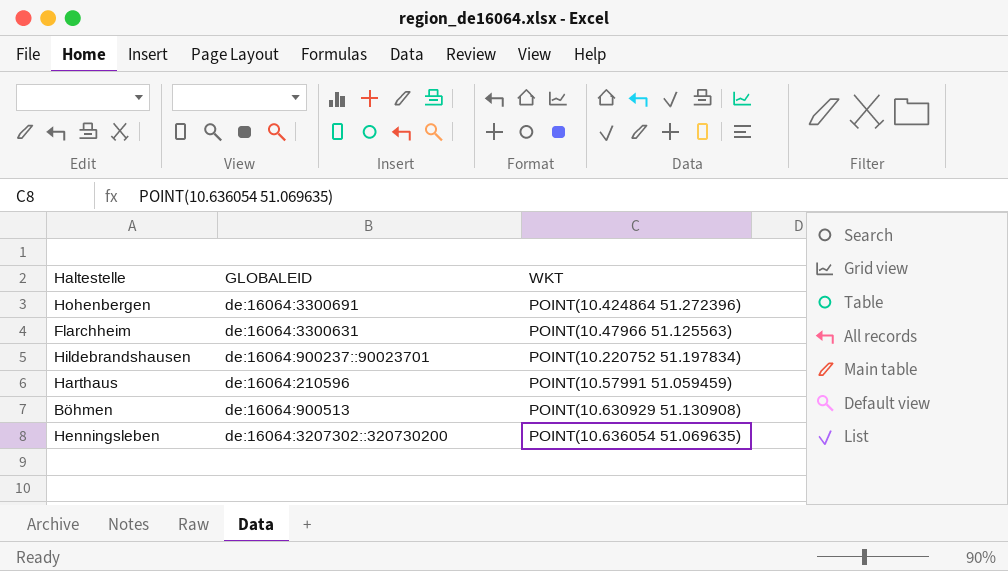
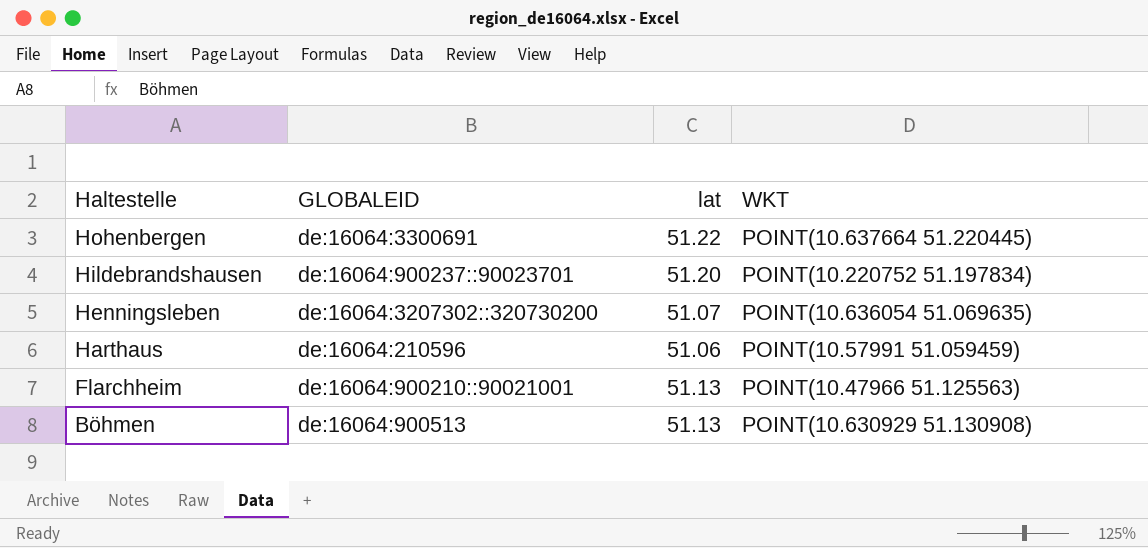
row order: none -> Haltestelle descending
column lat | position: none -> 3
Hohenbergen | WKT: POINT(10.424864 51.272396) -> POINT(10.637664 51.220445)
Flarchheim | GLOBALEID: de:16064:3300631 -> de:16064:900210::90021001

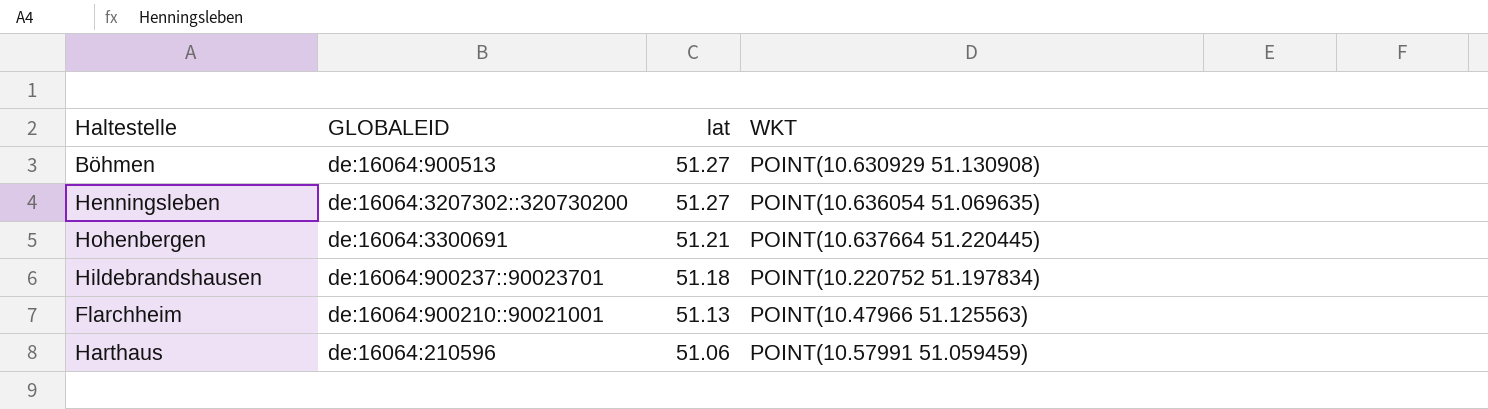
row order: Haltestelle descending -> lat descending
Böhmen | lat: 51.13 -> 51.27
Henningsleben | lat: 51.07 -> 51.27
Hohenbergen | lat: 51.22 -> 51.21
Hildebrandshausen | lat: 51.20 -> 51.18

